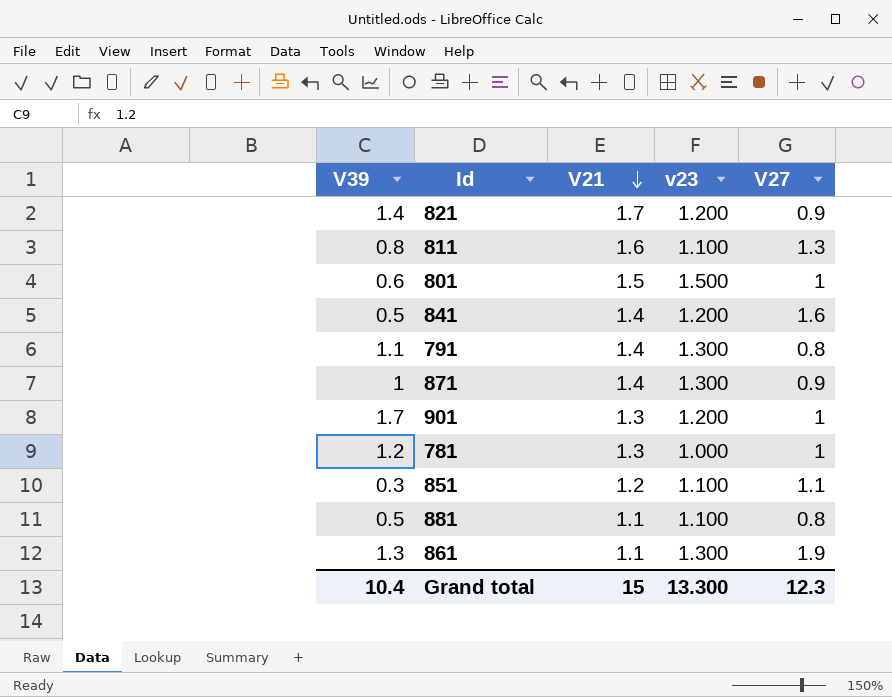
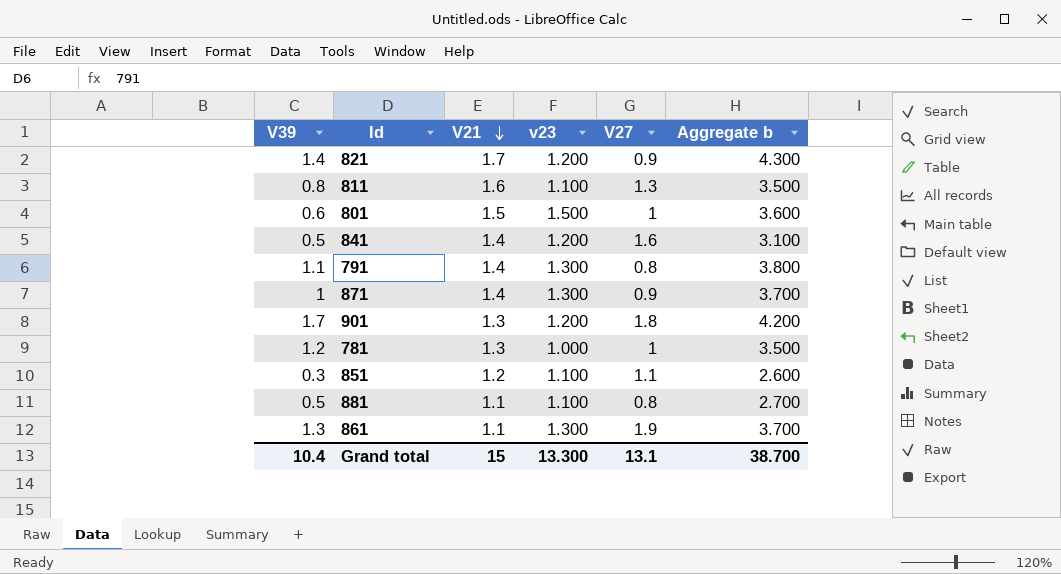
column Aggregate b | formula: none -> [V39] + [V21] + [v23]
901 | V27: 1 -> 1.8
Grand total | V27: 12.3 -> 13.1

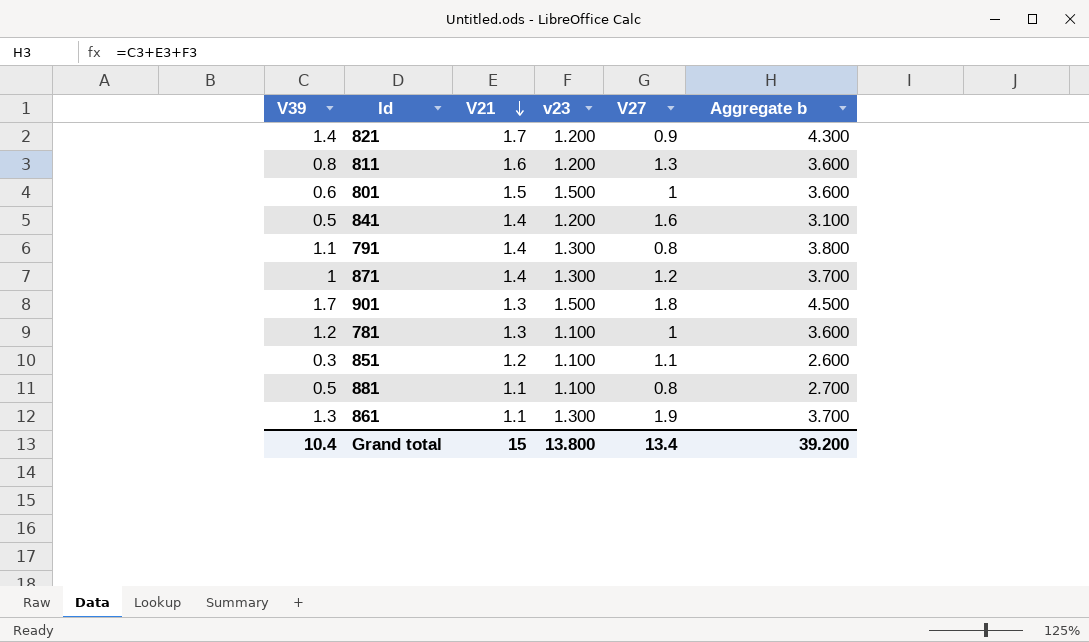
811 | v23: 1.100 -> 1.200
811 | Aggregate b: 3.500 -> 3.600
871 | V27: 0.9 -> 1.2
901 | v23: 1.200 -> 1.500
901 | Aggregate b: 4.200 -> 4.500
781 | v23: 1.000 -> 1.100
781 | Aggregate b: 3.500 -> 3.600
Grand total | v23: 13.300 -> 13.800
Grand total | V27: 13.1 -> 13.4
Grand total | Aggregate b: 38.700 -> 39.200

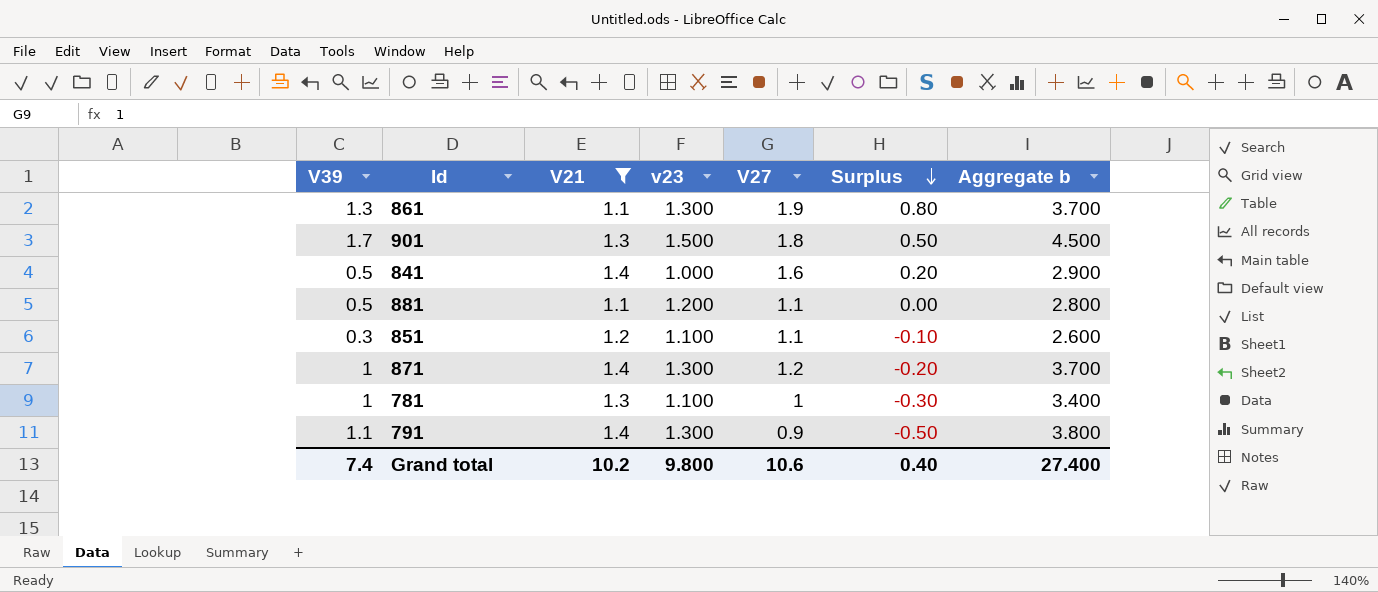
filter: none -> V21 <= 1.4
row order: V21 descending -> Surplus descending
column Surplus | formula: none -> [V27] - [V21]
841 | v23: 1.200 -> 1.000
841 | Aggregate b: 3.100 -> 2.900
881 | v23: 1.100 -> 1.200
881 | V27: 0.8 -> 1.1
881 | Aggregate b: 2.700 -> 2.800
781 | V39: 1.2 -> 1
781 | Aggregate b: 3.600 -> 3.400
791 | V27: 0.8 -> 0.9
Grand total | V39: 10.4 -> 7.4
Grand total | V21: 15 -> 10.2
Grand total | v23: 13.800 -> 9.800
Grand total | V27: 13.4 -> 10.6
Grand total | Aggregate b: 39.200 -> 27.400

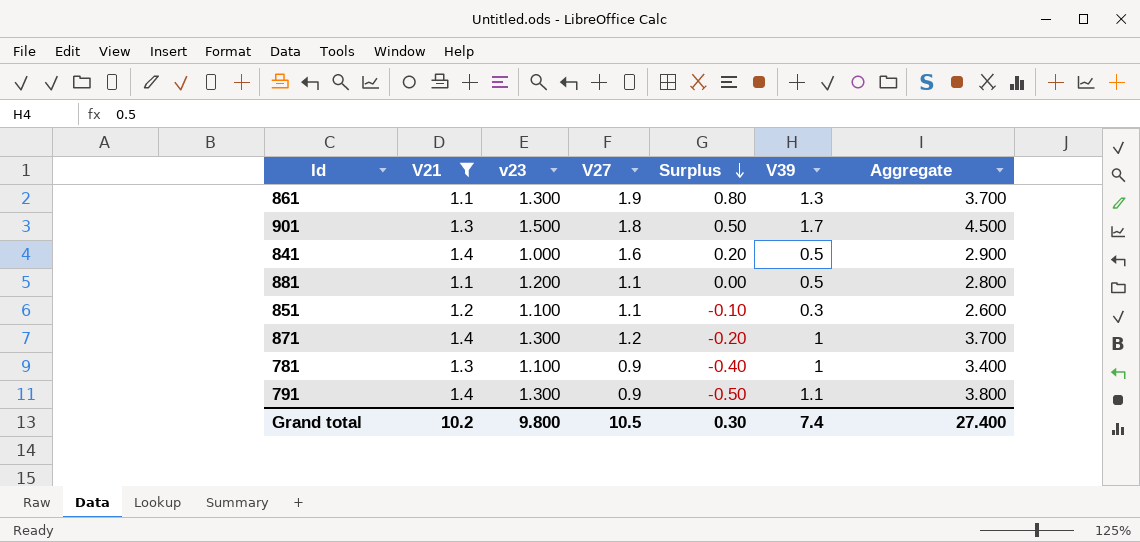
column V39 | position: 1 -> 6
column name: Aggregate b -> Aggregate
781 | V27: 1 -> 0.9
781 | Surplus: -0.30 -> -0.40
Grand total | V27: 10.6 -> 10.5
Grand total | Surplus: 0.40 -> 0.30

